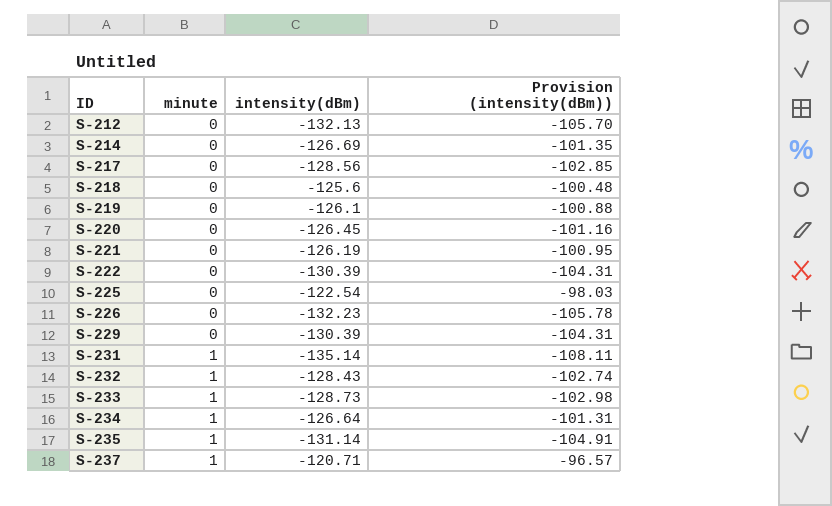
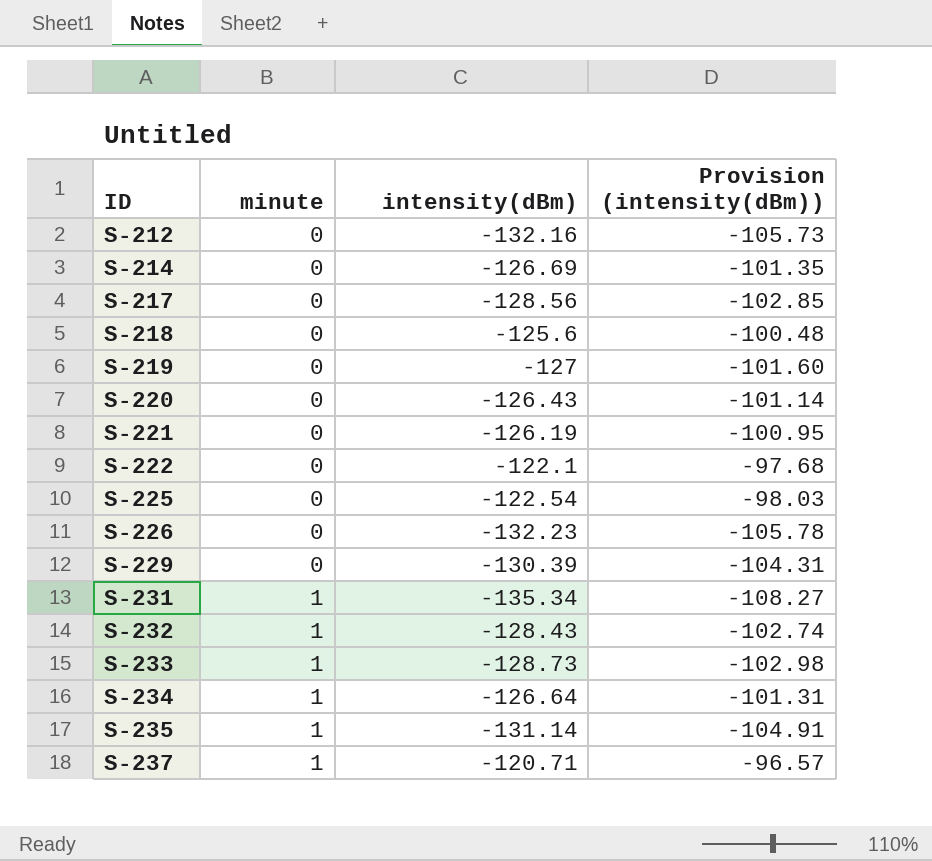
S-212 | intensity(dBm): -132.13 -> -132.16
S-212 | Provision (intensity(dBm)): -105.70 -> -105.73
S-219 | intensity(dBm): -126.1 -> -127
S-219 | Provision (intensity(dBm)): -100.88 -> -101.60
S-220 | intensity(dBm): -126.45 -> -126.43
S-220 | Provision (intensity(dBm)): -101.16 -> -101.14
S-222 | intensity(dBm): -130.39 -> -122.1
S-222 | Provision (intensity(dBm)): -104.31 -> -97.68
S-231 | intensity(dBm): -135.14 -> -135.34
S-231 | Provision (intensity(dBm)): -108.11 -> -108.27

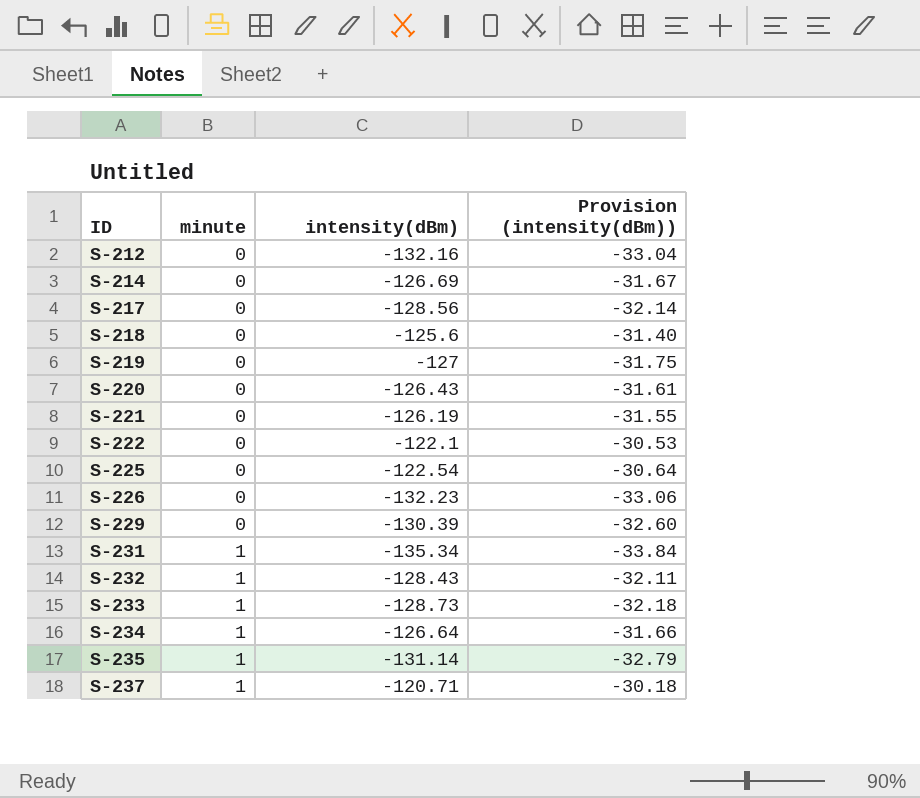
column Provision (intensity(dBm)) | formula: [intensity(dBm)] * 0.8 -> [intensity(dBm)] * 0.25

